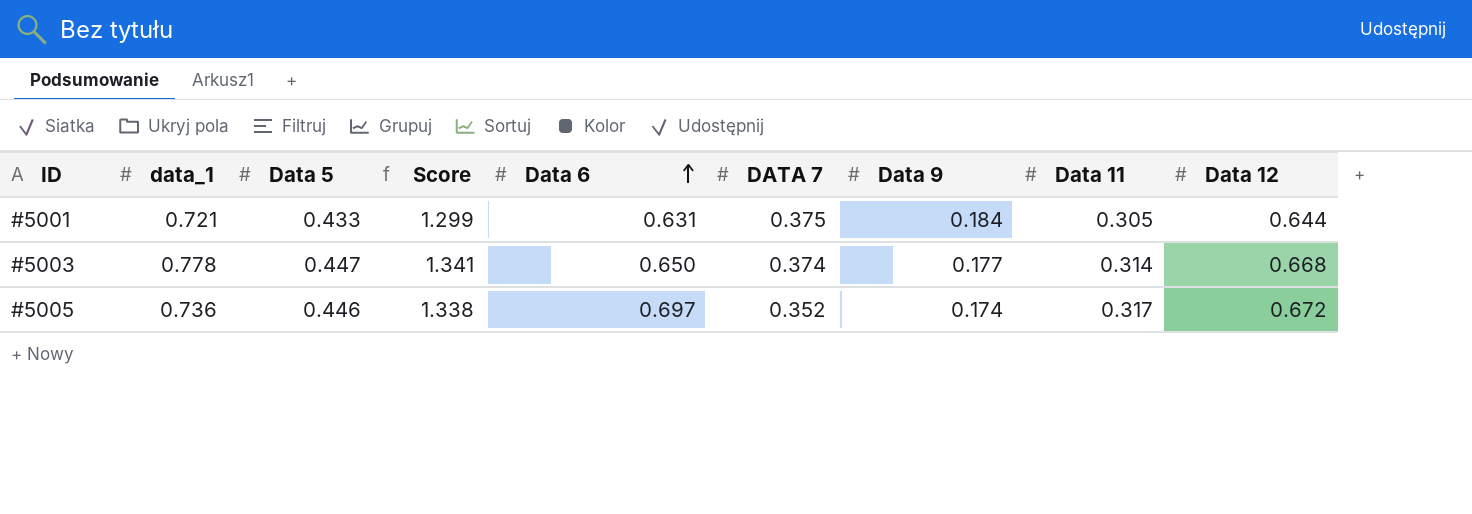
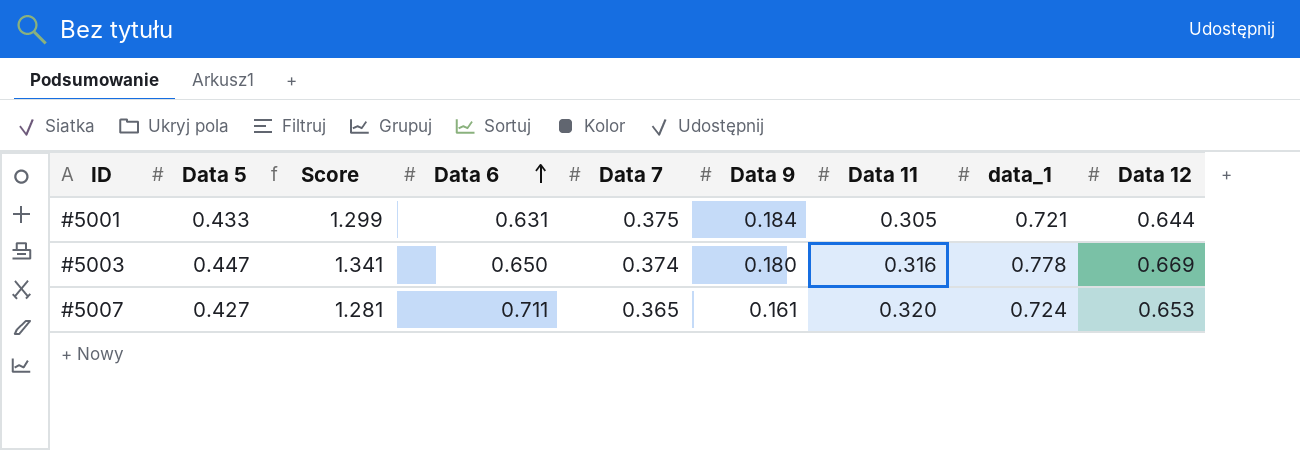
column name: DATA 7 -> Data 7
column data_1 | position: 2 -> 8
row #5005: 0.736 | 0.446 | 1.338 | 0.697 | 0.352 | 0.174 | 0.317 | 0.672 -> none
#5003 | Data 9: 0.177 -> 0.180
#5003 | Data 11: 0.314 -> 0.316
#5003 | Data 12: 0.668 -> 0.669
row #5007: none -> 0.427 | 1.281 | 0.711 | 0.365 | 0.161 | 0.320 | 0.724 | 0.653

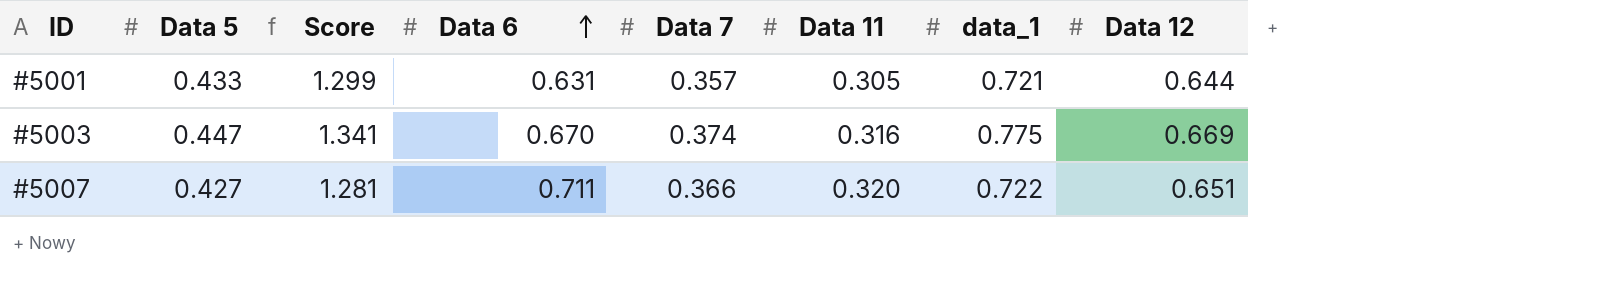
column Data 9 | position: 6 -> none
#5001 | Data 7: 0.375 -> 0.357
#5003 | Data 6: 0.650 -> 0.670
#5003 | data_1: 0.778 -> 0.775
#5007 | Data 7: 0.365 -> 0.366
#5007 | data_1: 0.724 -> 0.722
#5007 | Data 12: 0.653 -> 0.651

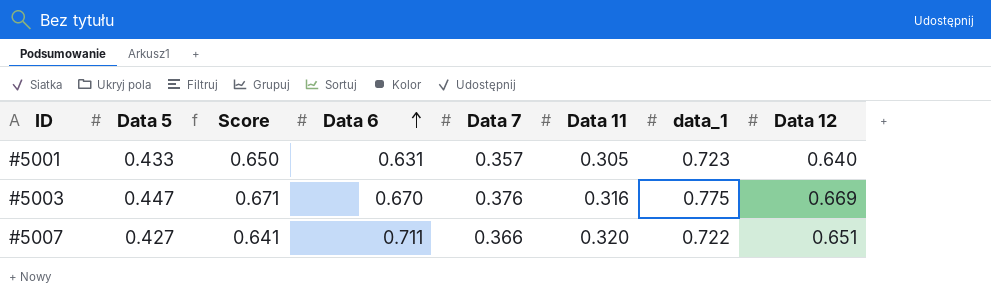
column Score | formula: [Data 5] * 3 -> [Data 5] * 1.5
#5001 | data_1: 0.721 -> 0.723
#5001 | Data 12: 0.644 -> 0.640
#5003 | Data 7: 0.374 -> 0.376

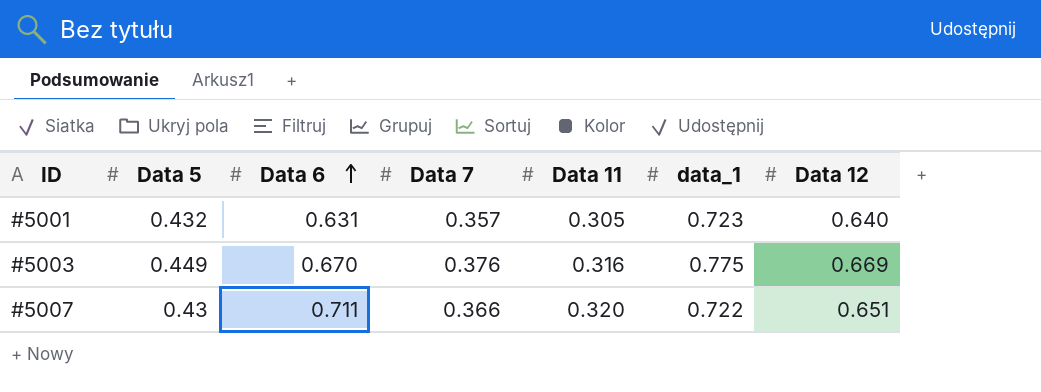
column Score | formula: [Data 5] * 1.5 -> none
#5001 | Data 5: 0.433 -> 0.432
#5003 | Data 5: 0.447 -> 0.449
#5007 | Data 5: 0.427 -> 0.43

